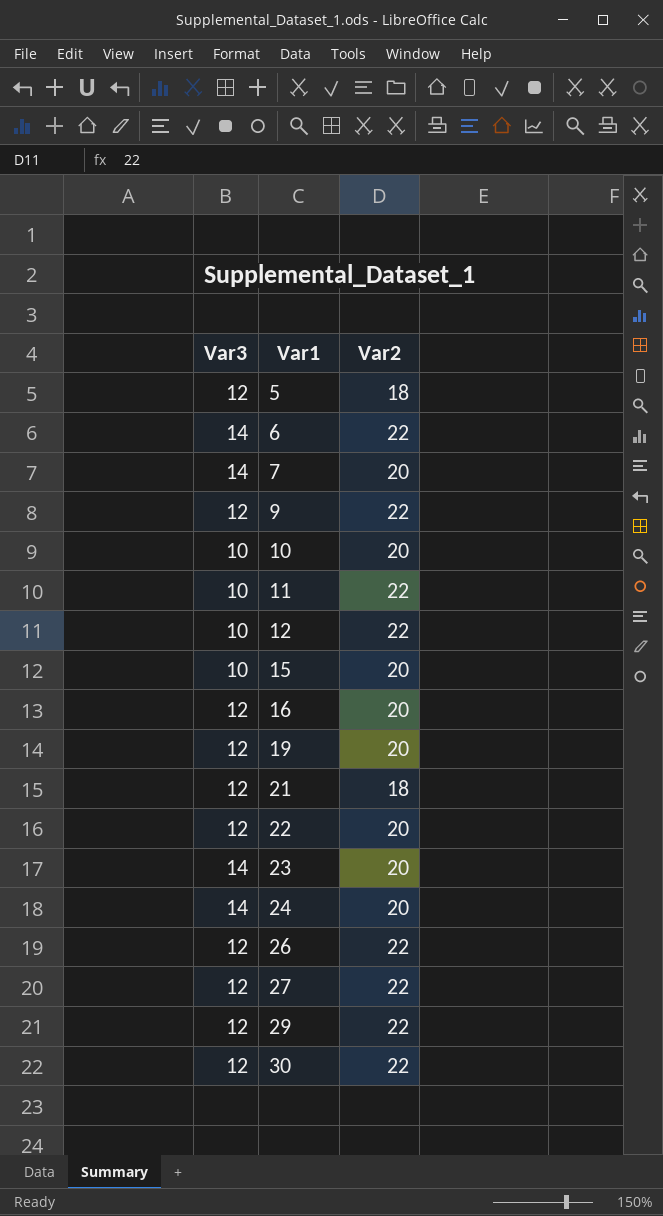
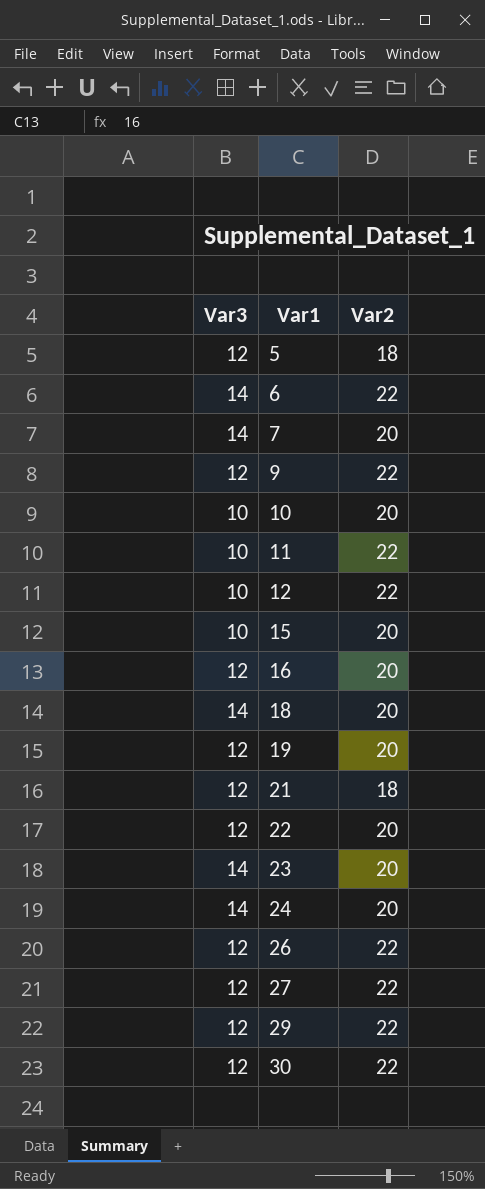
row 18: none -> 14 | 20

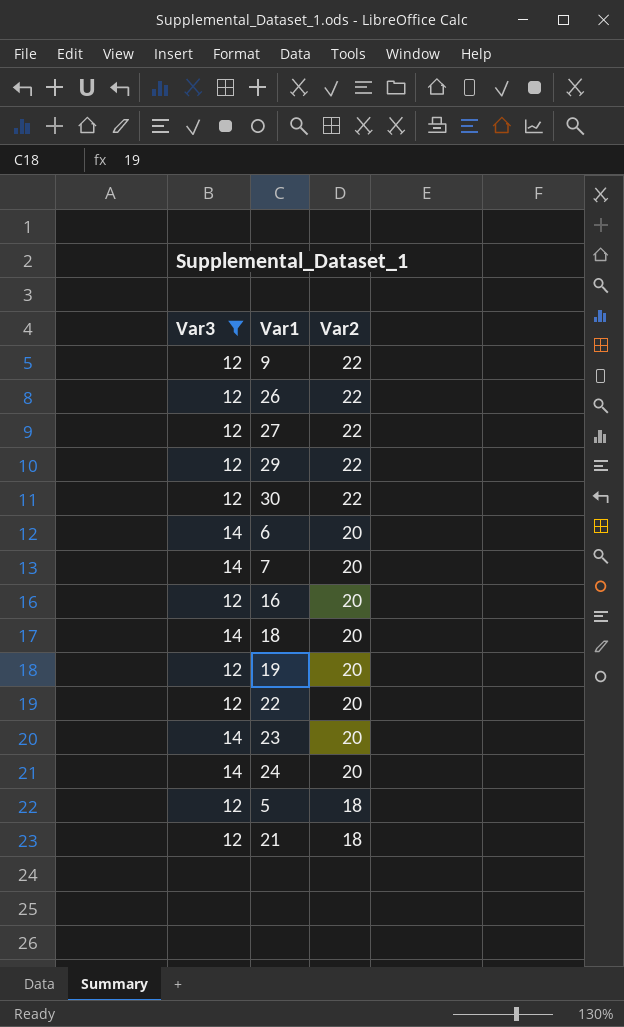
filter: none -> Var3 != 10
row order: Var1 ascending -> Var2 descending
6 | Var2: 22 -> 20

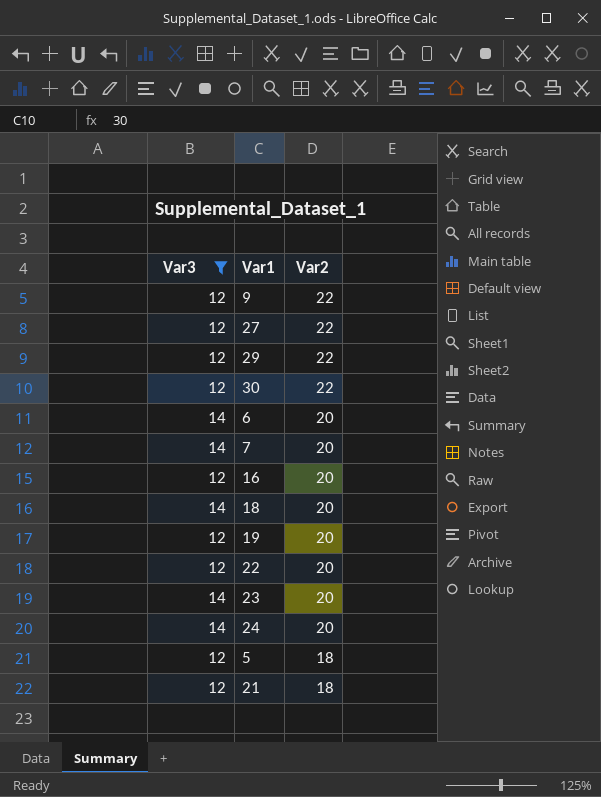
row 26: 12 | 22 -> none

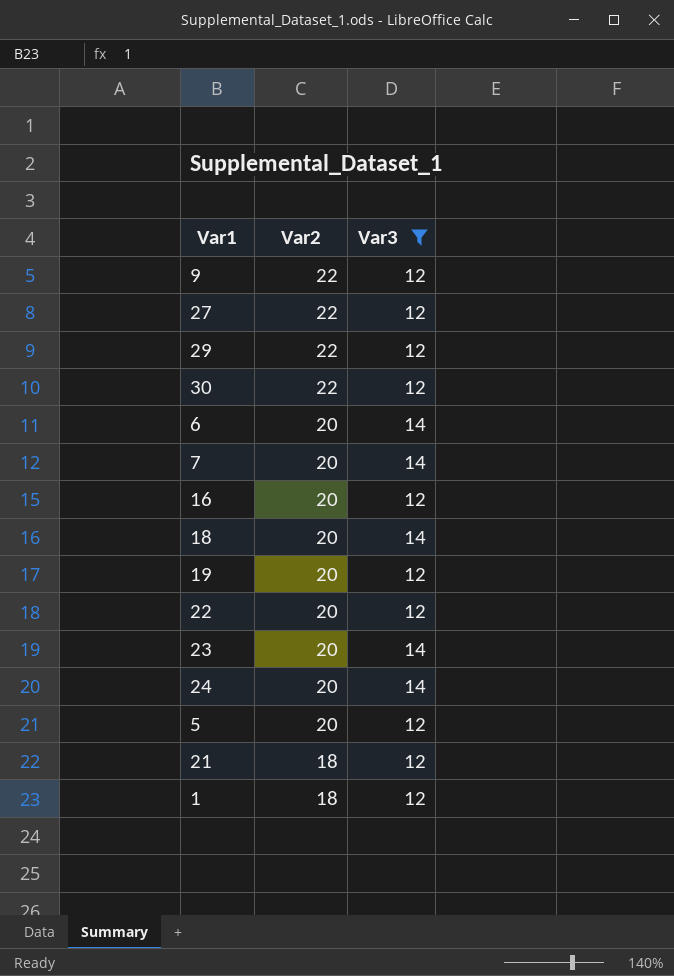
column Var3 | position: 1 -> 3
5 | Var2: 18 -> 20
row 1: none -> 18 | 12

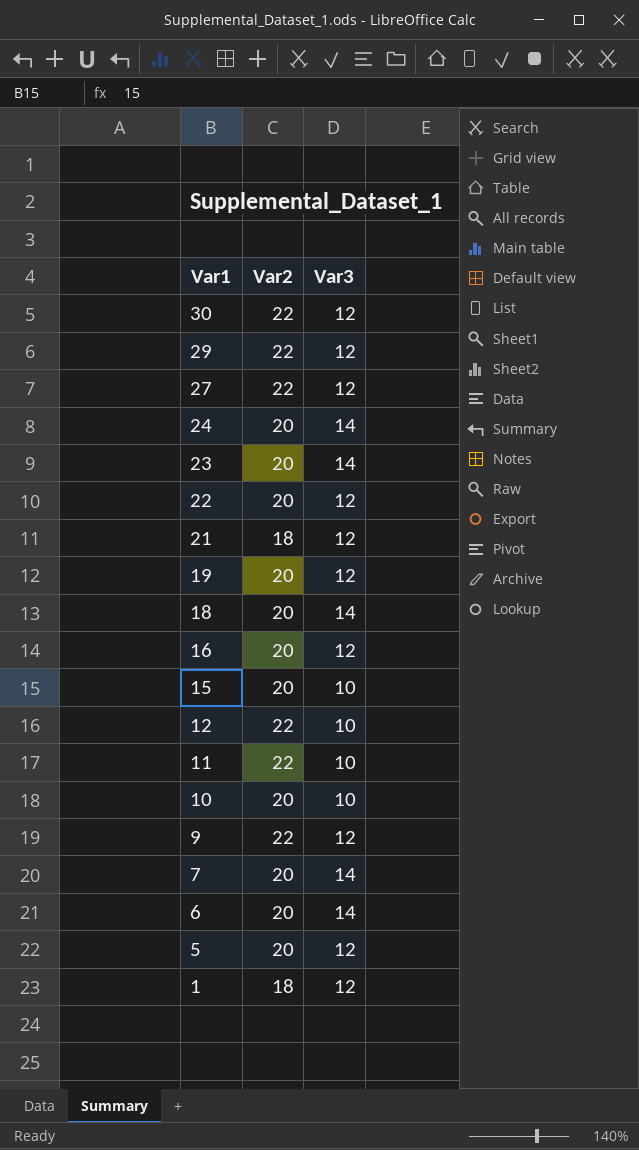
filter: Var3 != 10 -> none
row order: Var2 descending -> Var1 descending

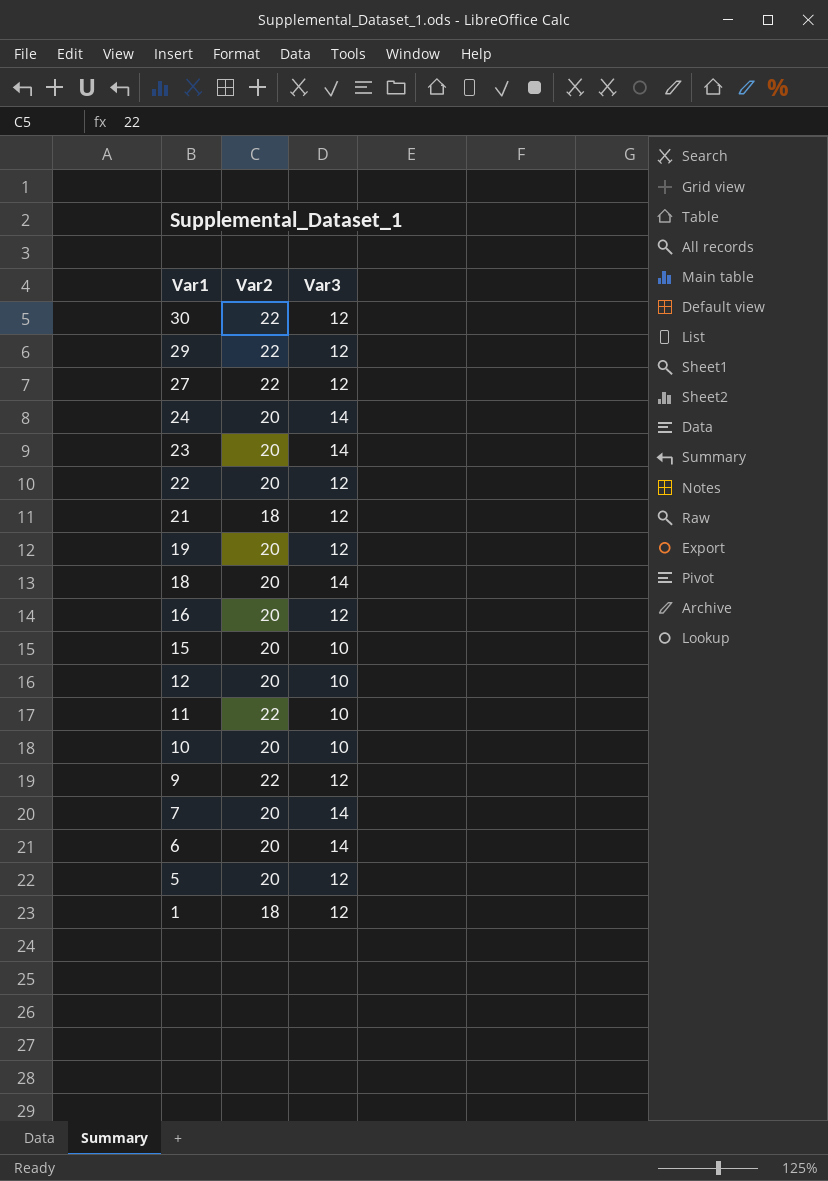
12 | Var2: 22 -> 20

